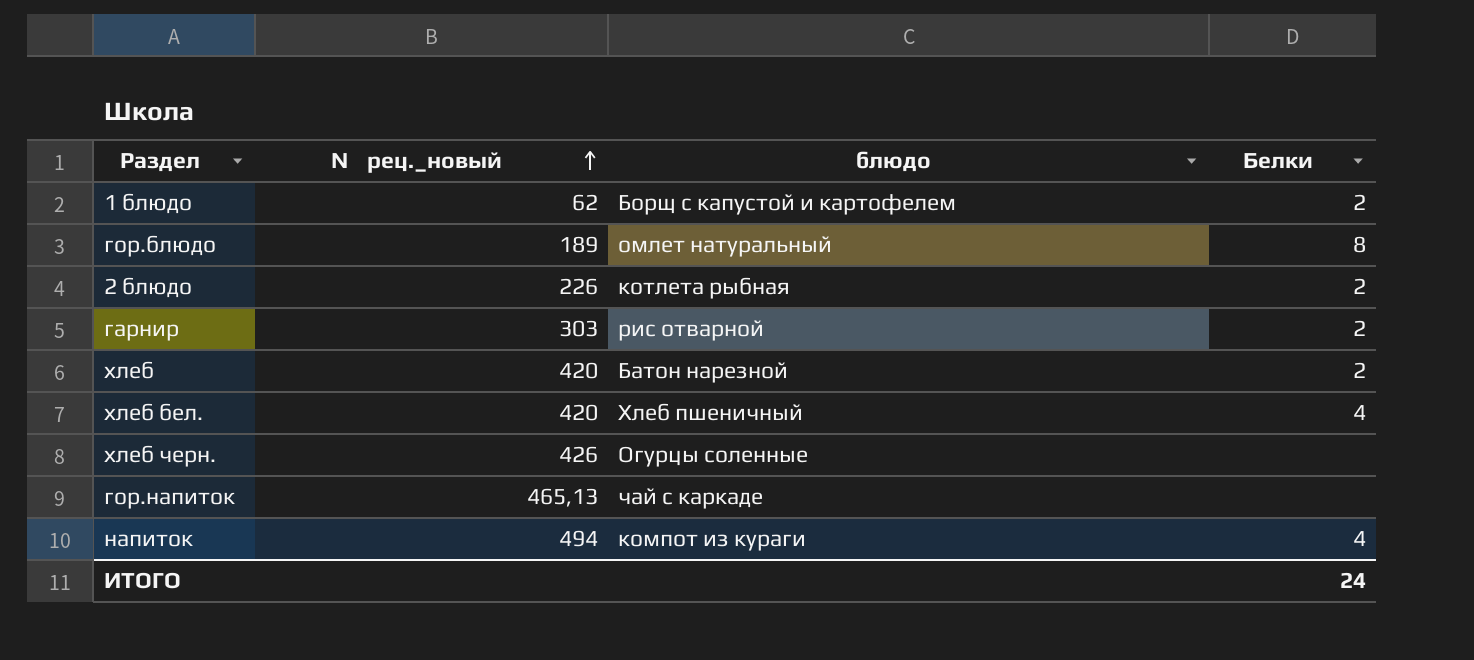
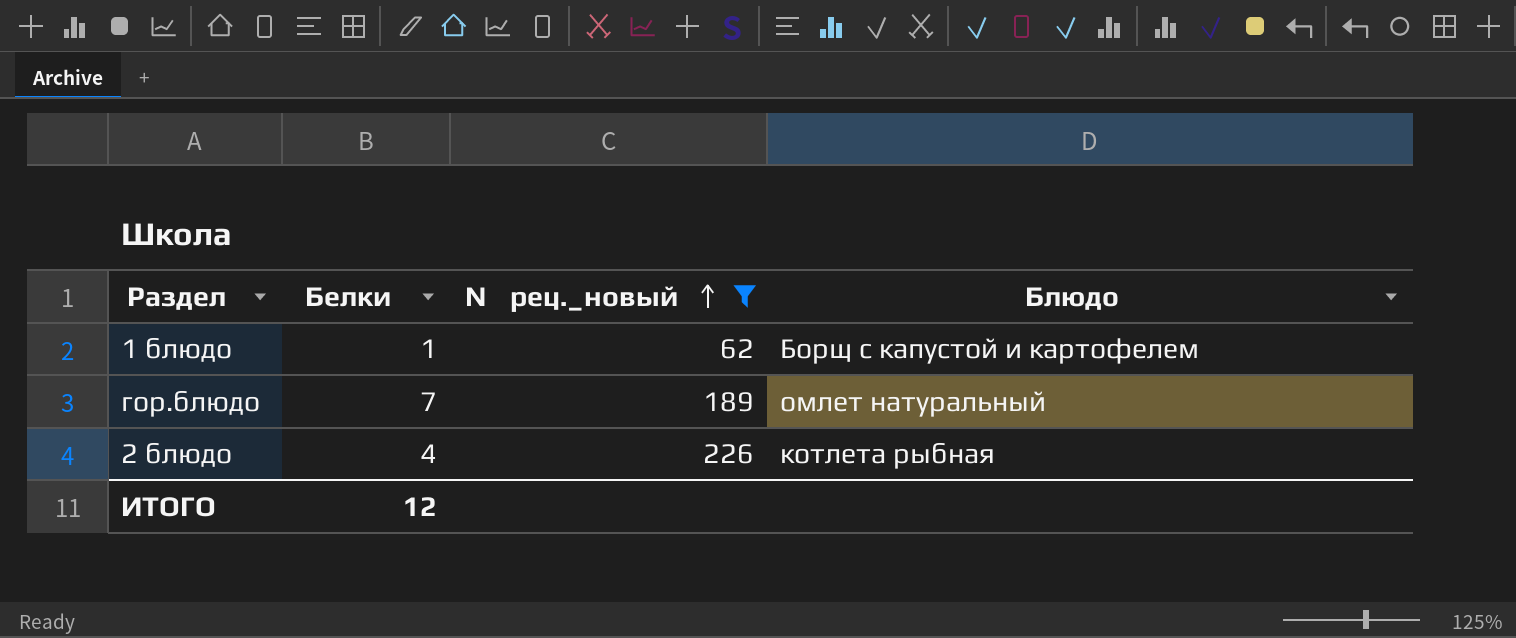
filter: none -> № рец._новый <= 226
column Белки | position: 4 -> 2
column name: блюдо -> Блюдо
1 блюдо | Белки: 2 -> 1
гор.блюдо | Белки: 8 -> 7
2 блюдо | Белки: 2 -> 4
ИТОГО | Белки: 24 -> 12

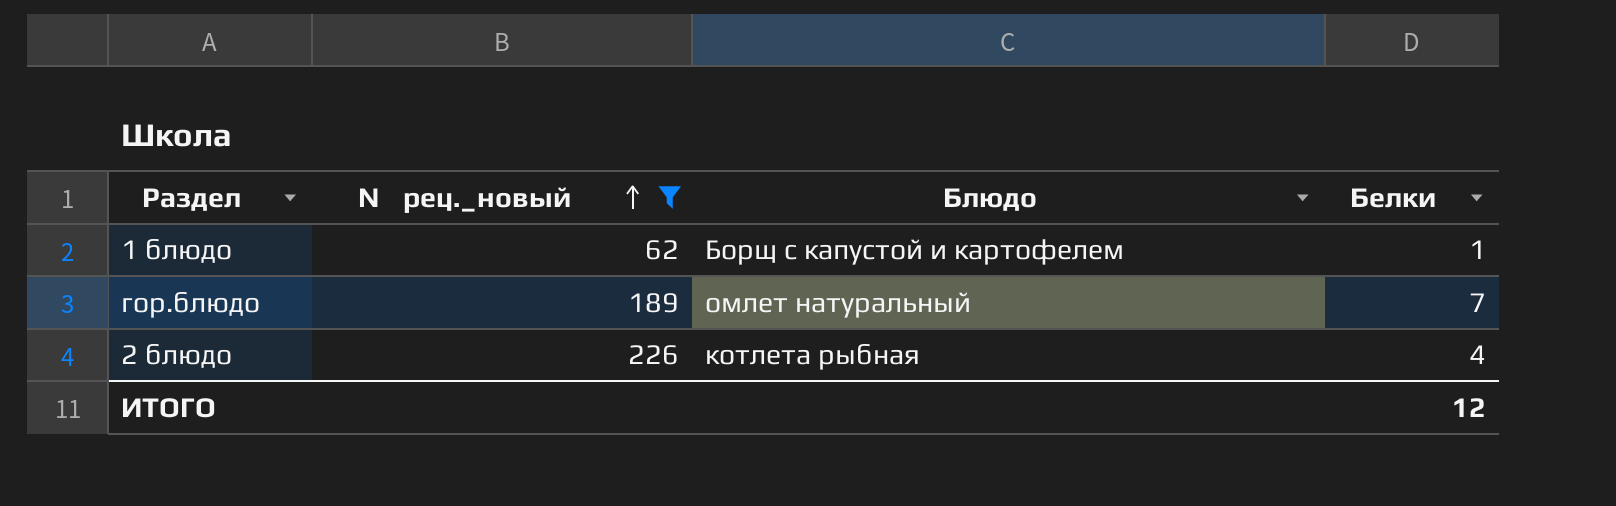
column Белки | position: 2 -> 4

